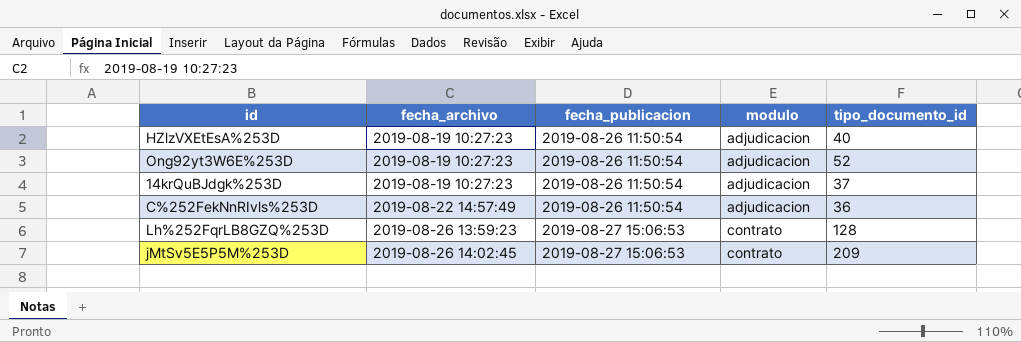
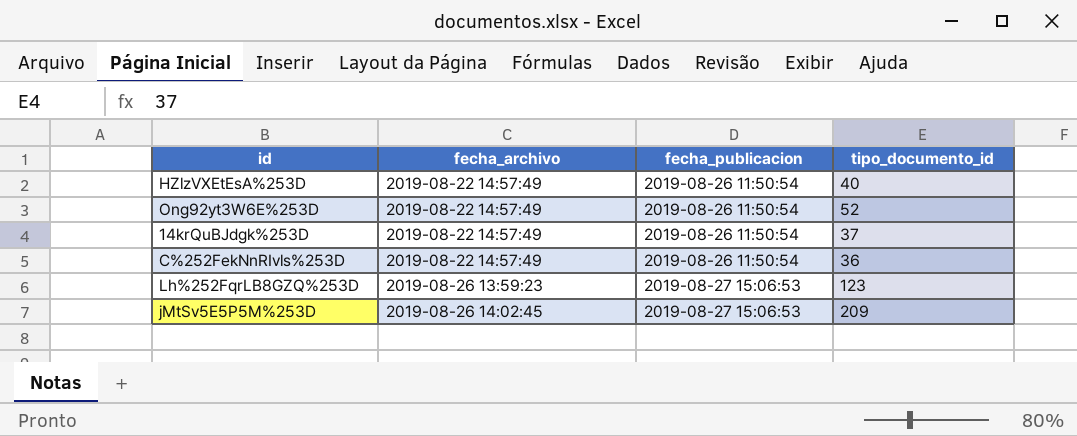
column modulo | position: 4 -> none
HZlzVXEtEsA%253D | fecha_archivo: 2019-08-19 10:27:23 -> 2019-08-22 14:57:49
Ong92yt3W6E%253D | fecha_archivo: 2019-08-19 10:27:23 -> 2019-08-22 14:57:49
14krQuBJdgk%253D | fecha_archivo: 2019-08-19 10:27:23 -> 2019-08-22 14:57:49
Lh%252FqrLB8GZQ%253D | tipo_documento_id: 128 -> 123

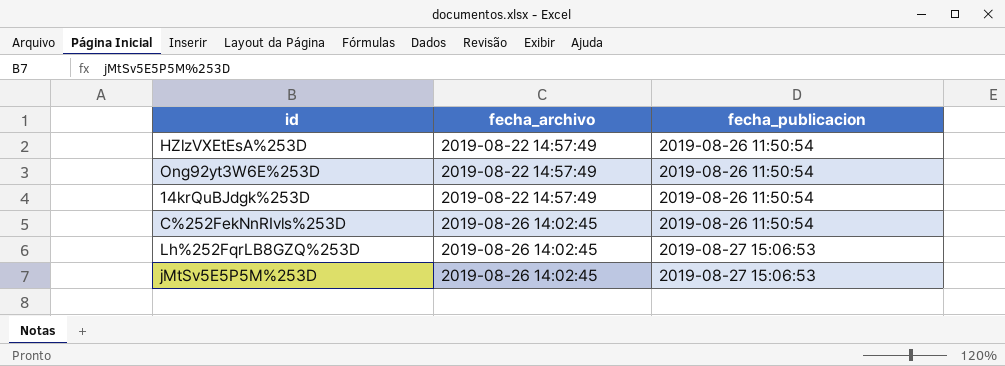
column tipo_documento_id | position: 4 -> none
C%252FekNnRIvls%253D | fecha_archivo: 2019-08-22 14:57:49 -> 2019-08-26 14:02:45
Lh%252FqrLB8GZQ%253D | fecha_archivo: 2019-08-26 13:59:23 -> 2019-08-26 14:02:45

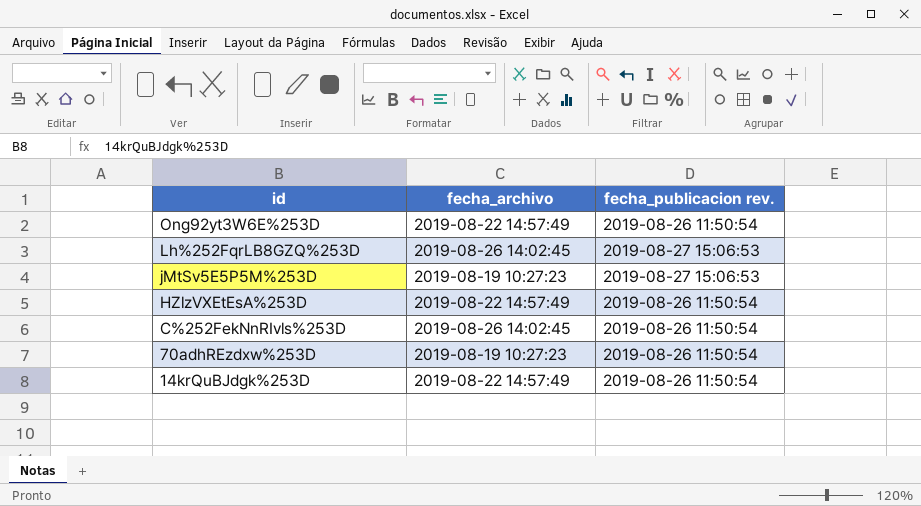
row order: fecha_archivo ascending -> id descending
column name: fecha_publicacion -> fecha_publicacion rev.
jMtSv5E5P5M%253D | fecha_archivo: 2019-08-26 14:02:45 -> 2019-08-19 10:27:23
row 70adhREzdxw%253D: none -> 2019-08-19 10:27:23 | 2019-08-26 11:50:54

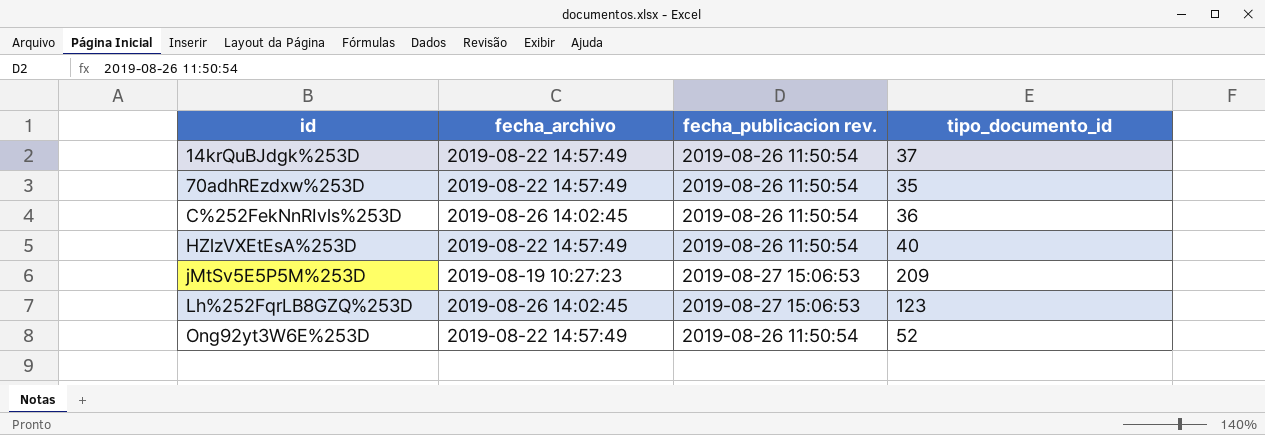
row order: id descending -> id ascending
column tipo_documento_id | position: none -> 4
70adhREzdxw%253D | fecha_archivo: 2019-08-19 10:27:23 -> 2019-08-22 14:57:49

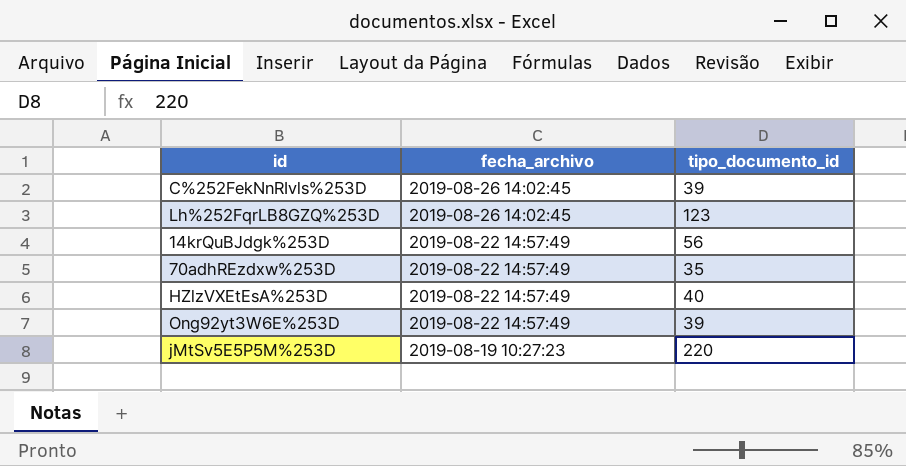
row order: id ascending -> fecha_archivo descending
column fecha_publicacion rev. | position: 3 -> none
C%252FekNnRIvls%253D | tipo_documento_id: 36 -> 39
14krQuBJdgk%253D | tipo_documento_id: 37 -> 56
Ong92yt3W6E%253D | tipo_documento_id: 52 -> 39
jMtSv5E5P5M%253D | tipo_documento_id: 209 -> 220

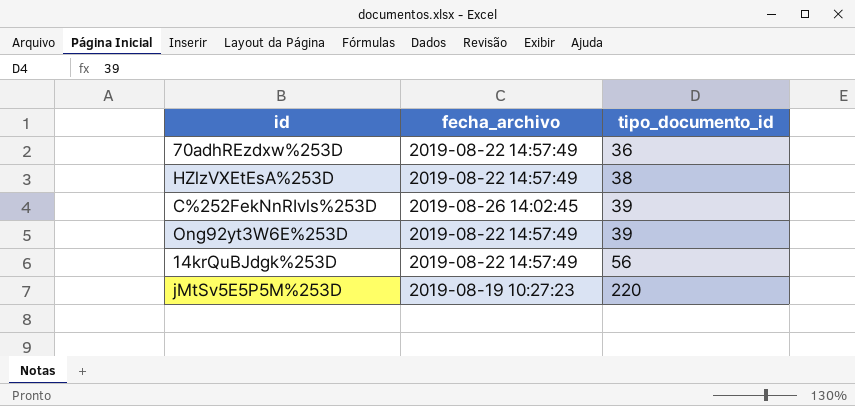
row order: fecha_archivo descending -> tipo_documento_id ascending
row Lh%252FqrLB8GZQ%253D: 2019-08-26 14:02:45 | 123 -> none
70adhREzdxw%253D | tipo_documento_id: 35 -> 36
HZlzVXEtEsA%253D | tipo_documento_id: 40 -> 38

